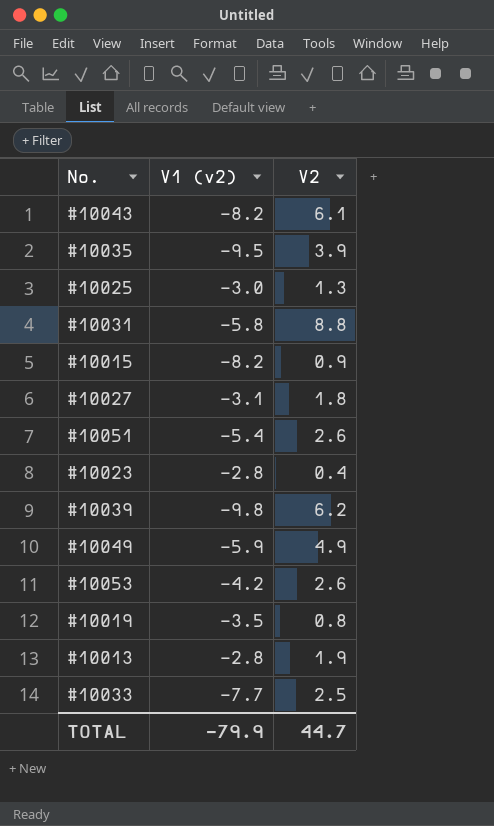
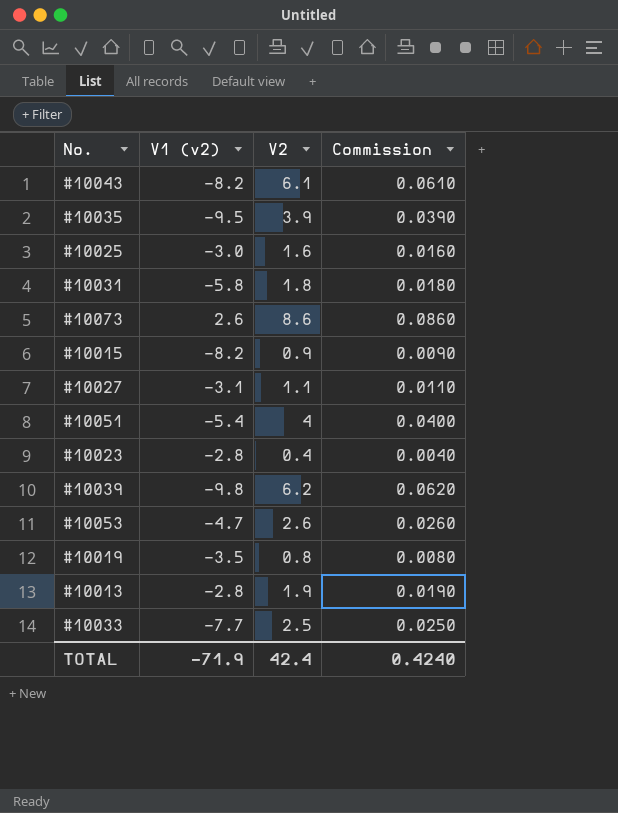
column Commission | formula: none -> [V2] * 0.01
row #10049: -5.9 | 4.9 -> none
#10025 | V2: 1.3 -> 1.6
#10031 | V2: 8.8 -> 1.8
row #10073: none -> 2.6 | 8.6 | 0.0860
#10027 | V2: 1.8 -> 1.1
#10051 | V2: 2.6 -> 4
#10053 | V1 (v2): -4.2 -> -4.7
TOTAL | V1 (v2): -79.9 -> -71.9
TOTAL | V2: 44.7 -> 42.4

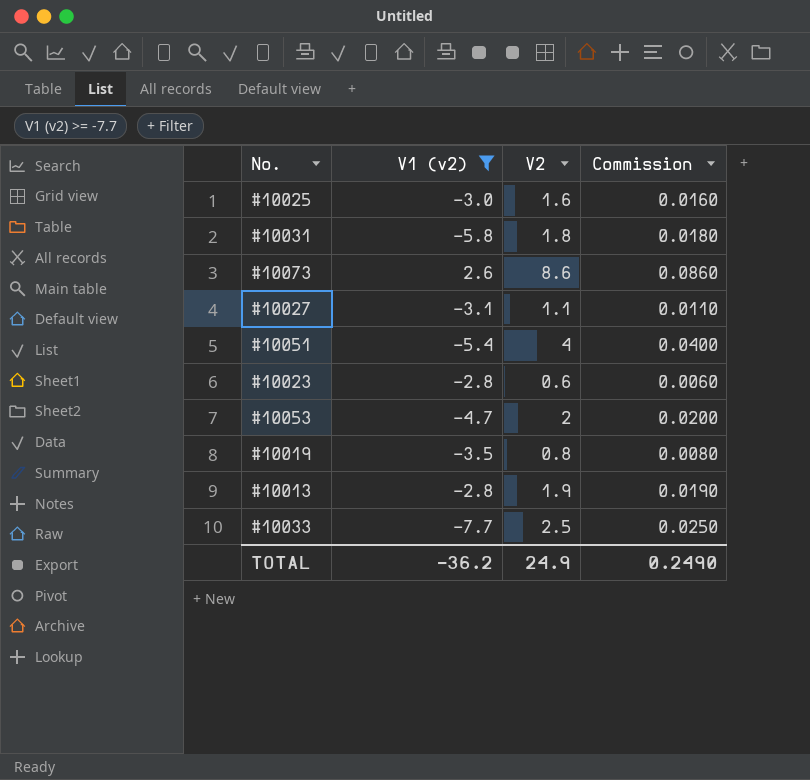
filter: none -> V1 (v2) >= -7.7
#10023 | V2: 0.4 -> 0.6
#10023 | Commission: 0.0040 -> 0.0060
#10053 | V2: 2.6 -> 2
#10053 | Commission: 0.0260 -> 0.0200
TOTAL | V1 (v2): -71.9 -> -36.2
TOTAL | V2: 42.4 -> 24.9
TOTAL | Commission: 0.4240 -> 0.2490

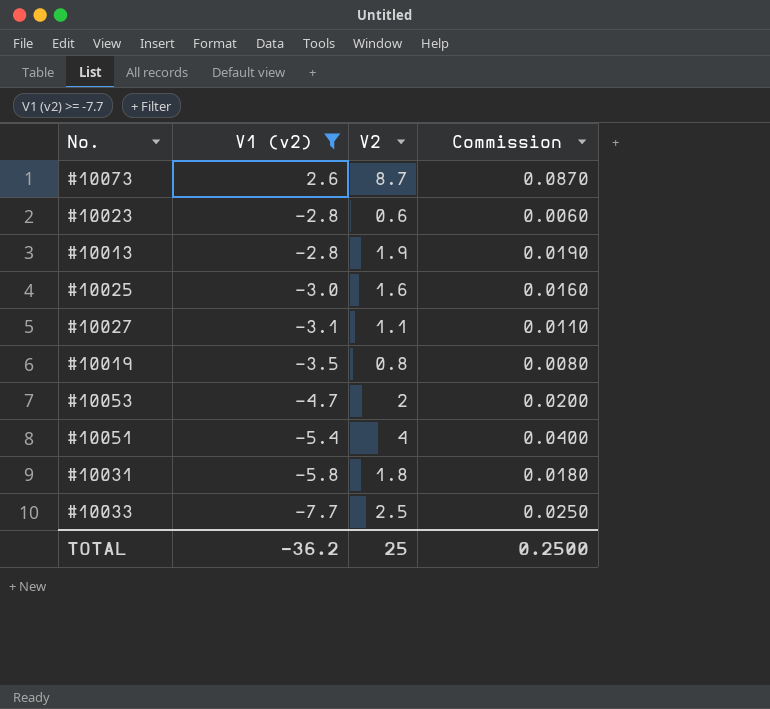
row order: none -> V1 (v2) descending
#10073 | V2: 8.6 -> 8.7
#10073 | Commission: 0.0860 -> 0.0870
TOTAL | V2: 24.9 -> 25
TOTAL | Commission: 0.2490 -> 0.2500

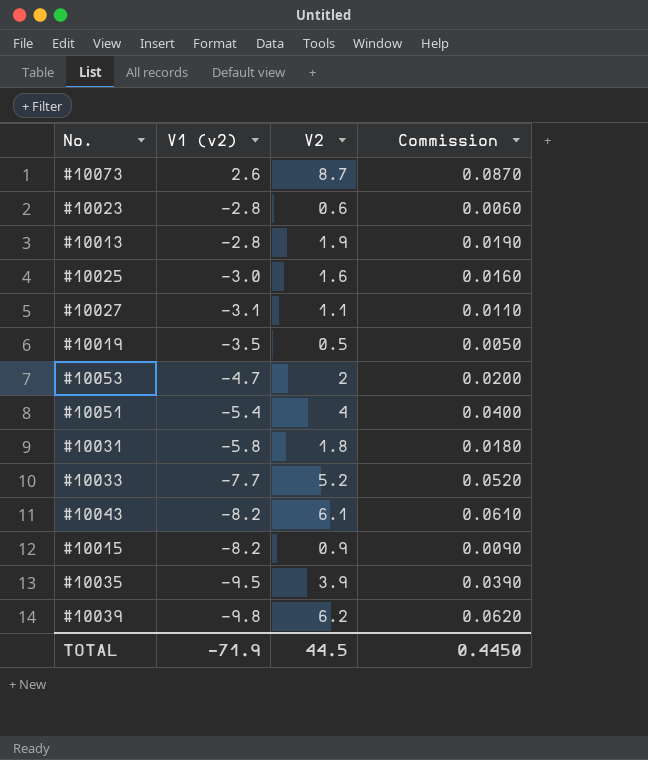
filter: V1 (v2) >= -7.7 -> none
#10019 | V2: 0.8 -> 0.5
#10019 | Commission: 0.0080 -> 0.0050
#10033 | V2: 2.5 -> 5.2
#10033 | Commission: 0.0250 -> 0.0520
TOTAL | V1 (v2): -36.2 -> -71.9
TOTAL | V2: 25 -> 44.5
TOTAL | Commission: 0.2500 -> 0.4450

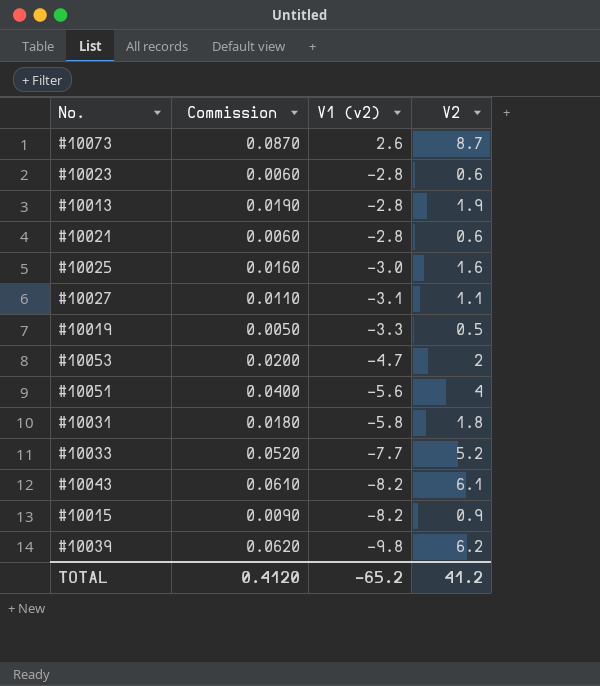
column Commission | position: 4 -> 2
row #10035: -9.5 | 3.9 | 0.0390 -> none
row #10021: none -> 0.0060 | -2.8 | 0.6
#10019 | V1 (v2): -3.5 -> -3.3
#10051 | V1 (v2): -5.4 -> -5.6
TOTAL | Commission: 0.4450 -> 0.4120
TOTAL | V1 (v2): -71.9 -> -65.2
TOTAL | V2: 44.5 -> 41.2

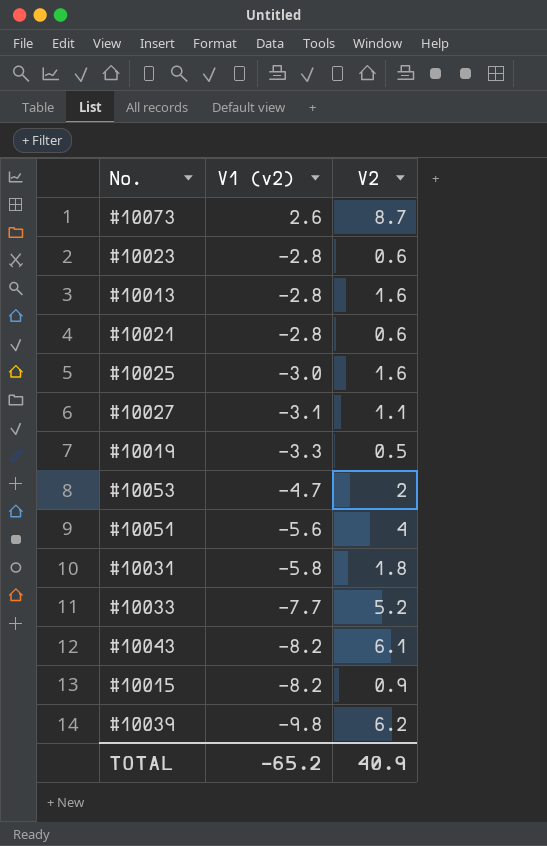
column Commission | formula: [V2] * 0.01 -> none
#10013 | V2: 1.9 -> 1.6
TOTAL | V2: 41.2 -> 40.9

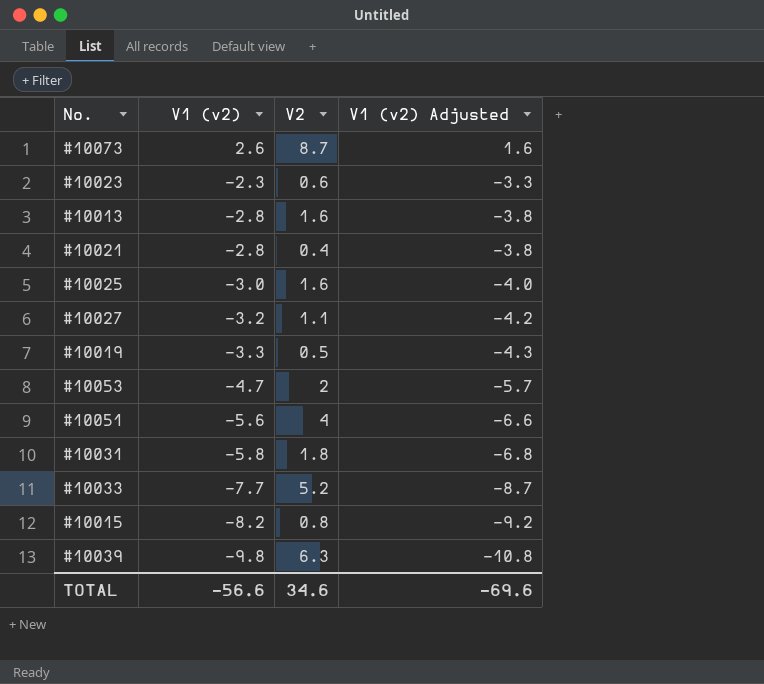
column V1 (v2) Adjusted | formula: none -> [V1 (v2)] - 1
row #10043: -8.2 | 6.1 -> none
#10023 | V1 (v2): -2.8 -> -2.3
#10021 | V2: 0.6 -> 0.4
#10027 | V1 (v2): -3.1 -> -3.2
#10015 | V2: 0.9 -> 0.8
#10039 | V2: 6.2 -> 6.3
TOTAL | V1 (v2): -65.2 -> -56.6
TOTAL | V2: 40.9 -> 34.6

